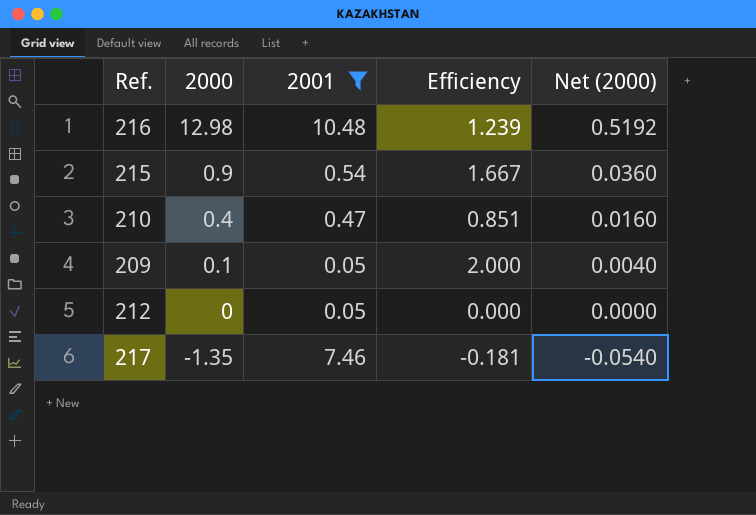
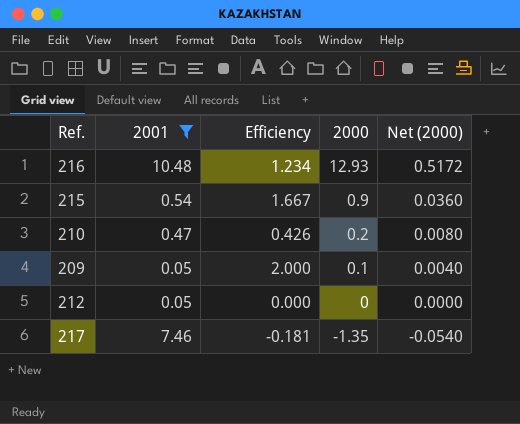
column 2000 | position: 2 -> 4
216 | Efficiency: 1.239 -> 1.234
216 | 2000: 12.98 -> 12.93
216 | Net (2000): 0.5192 -> 0.5172
210 | Efficiency: 0.851 -> 0.426
210 | 2000: 0.4 -> 0.2
210 | Net (2000): 0.0160 -> 0.0080

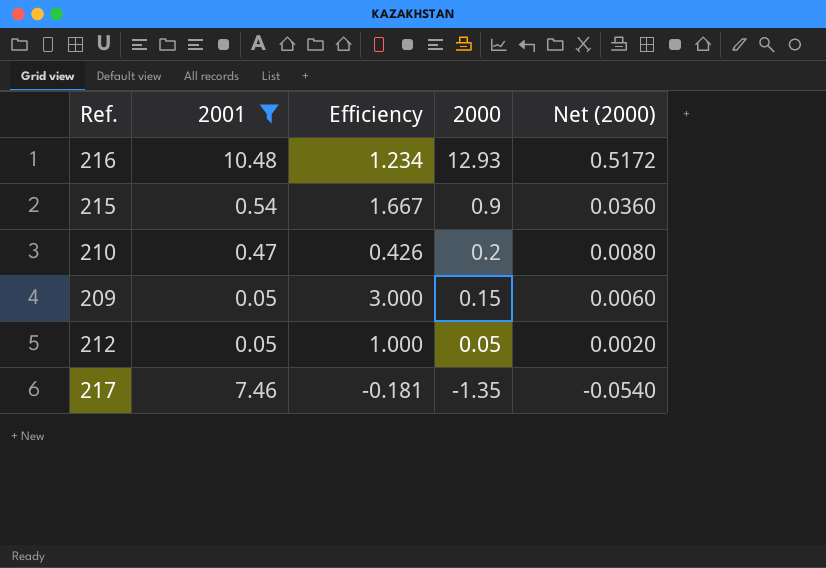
209 | Efficiency: 2.000 -> 3.000
209 | 2000: 0.1 -> 0.15
209 | Net (2000): 0.0040 -> 0.0060
212 | Efficiency: 0.000 -> 1.000
212 | 2000: 0 -> 0.05
212 | Net (2000): 0.0000 -> 0.0020

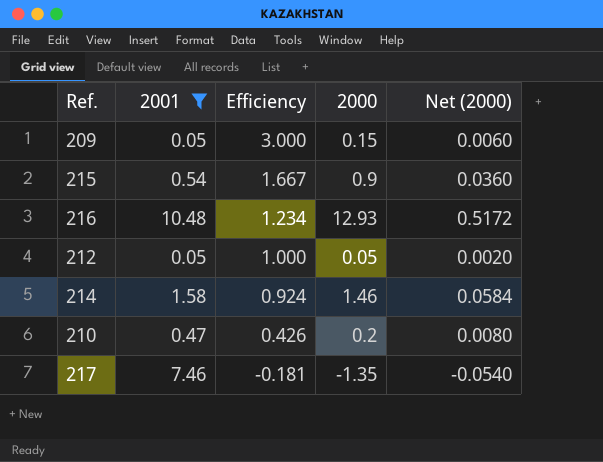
row order: 2000 descending -> Efficiency descending
row 214: none -> 1.58 | 0.924 | 1.46 | 0.0584

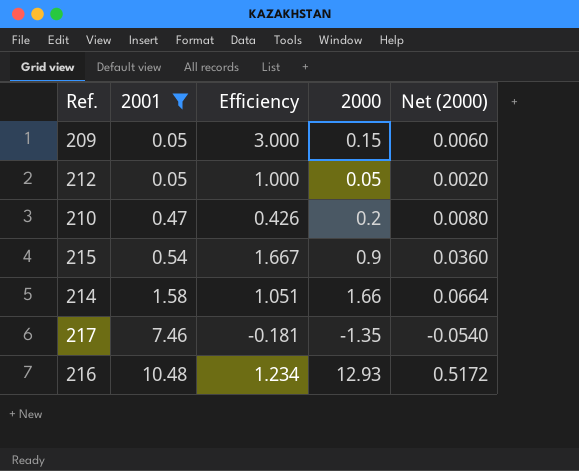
row order: Efficiency descending -> 2001 ascending
214 | Efficiency: 0.924 -> 1.051
214 | 2000: 1.46 -> 1.66
214 | Net (2000): 0.0584 -> 0.0664

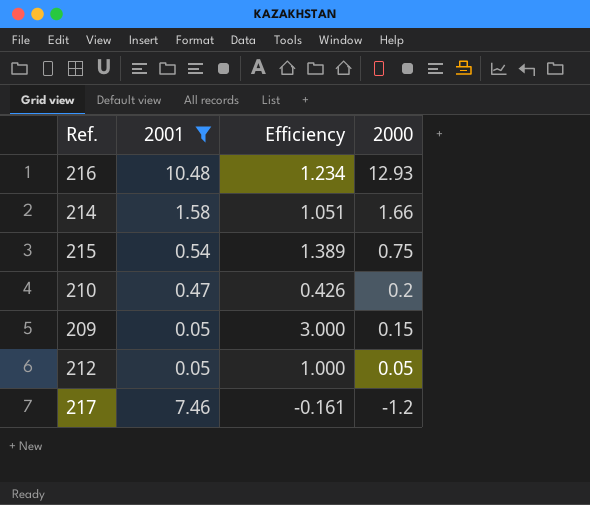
row order: 2001 ascending -> 2000 descending
column Net (2000) | formula: [2000] * 0.04 -> none
215 | Efficiency: 1.667 -> 1.389
215 | 2000: 0.9 -> 0.75
217 | Efficiency: -0.181 -> -0.161
217 | 2000: -1.35 -> -1.2

